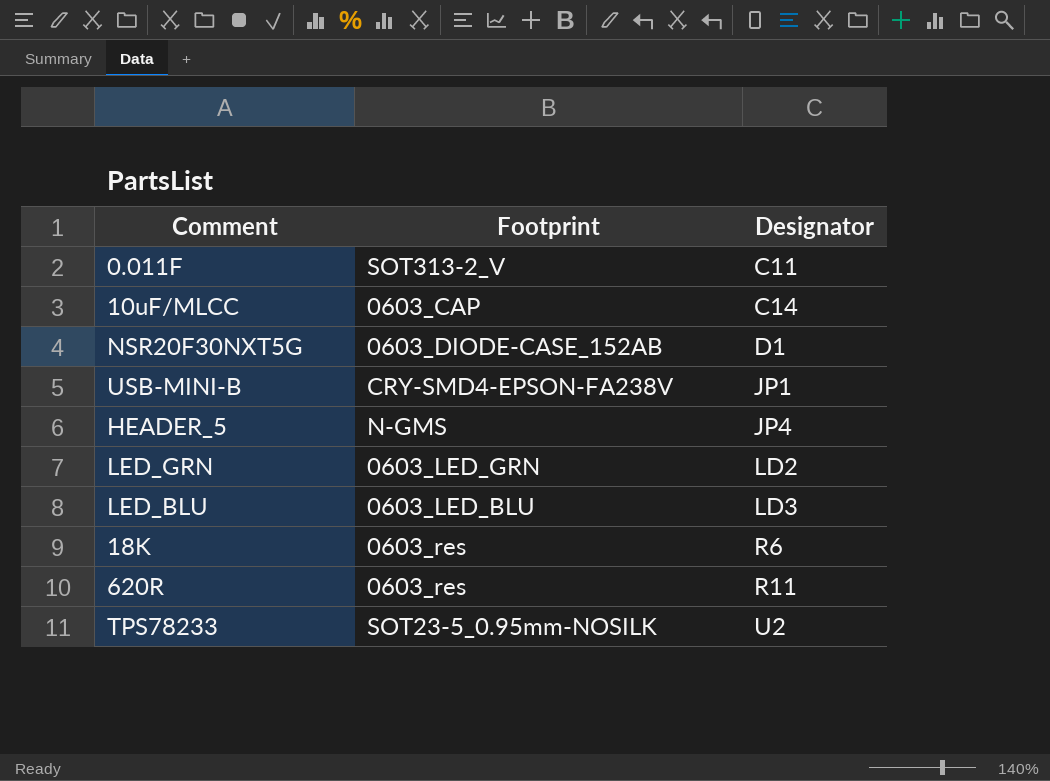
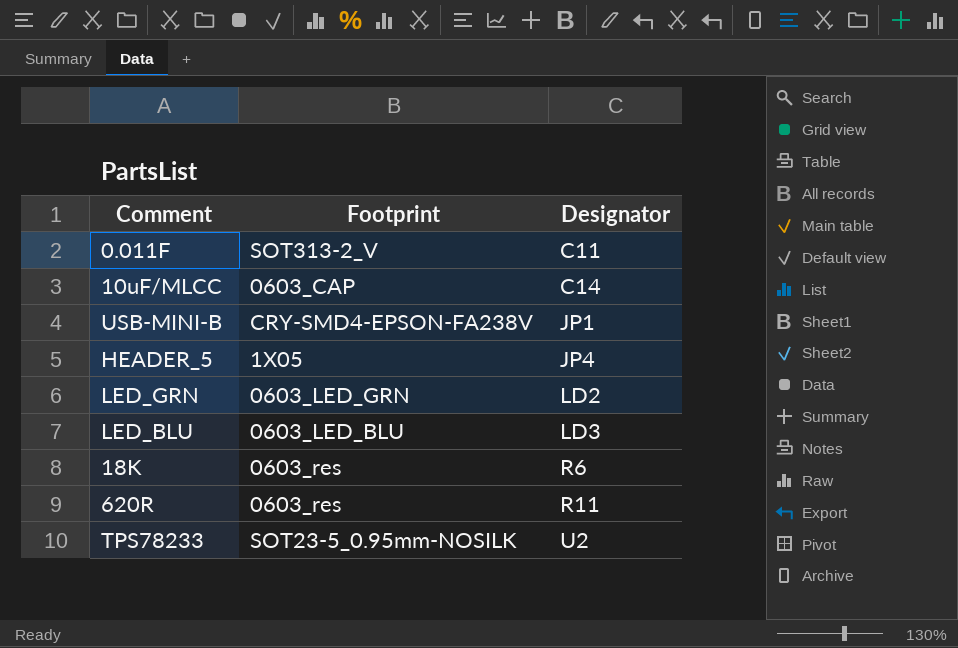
row NSR20F30NXT5G: 0603_DIODE-CASE_152AB | D1 -> none
HEADER_5 | Footprint: N-GMS -> 1X05

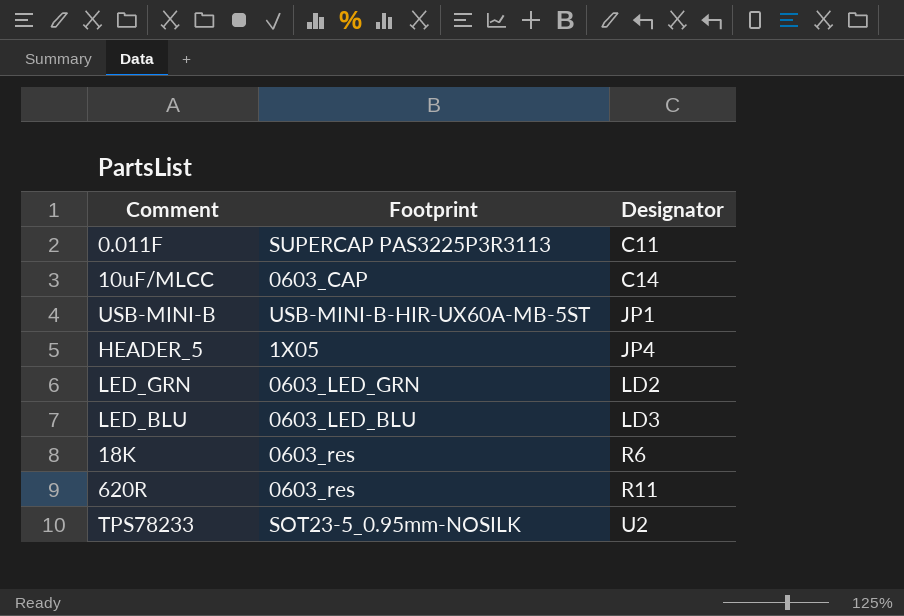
0.011F | Footprint: SOT313-2_V -> SUPERCAP PAS3225P3R3113
USB-MINI-B | Footprint: CRY-SMD4-EPSON-FA238V -> USB-MINI-B-HIR-UX60A-MB-5ST

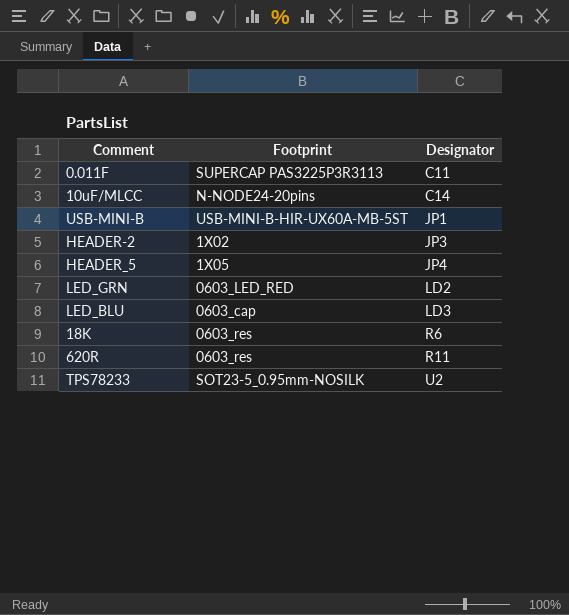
10uF/MLCC | Footprint: 0603_CAP -> N-NODE24-20pins
row HEADER-2: none -> 1X02 | JP3
LED_GRN | Footprint: 0603_LED_GRN -> 0603_LED_RED
LED_BLU | Footprint: 0603_LED_BLU -> 0603_cap

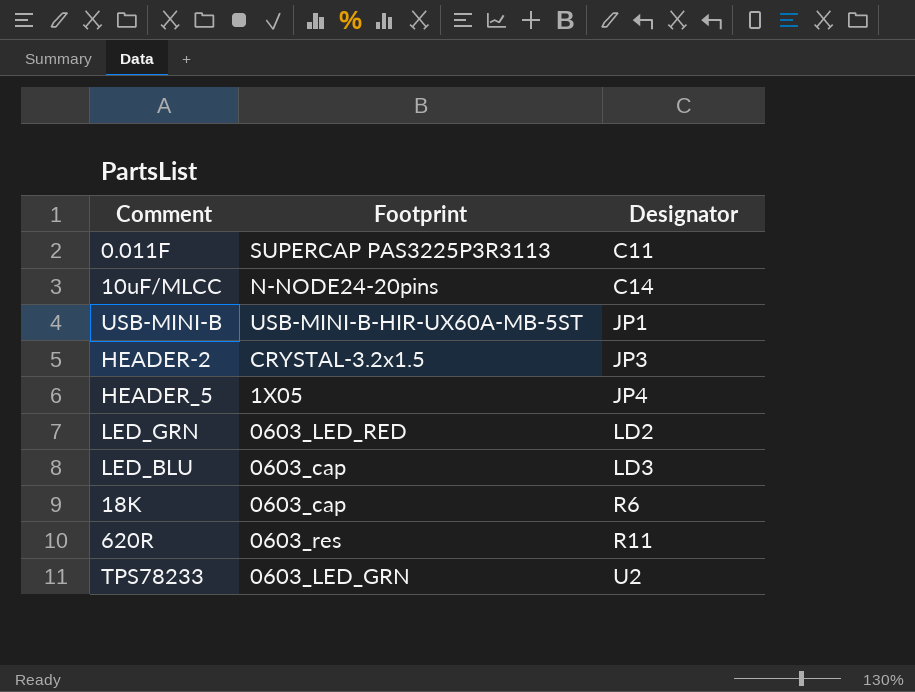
HEADER-2 | Footprint: 1X02 -> CRYSTAL-3.2x1.5
18K | Footprint: 0603_res -> 0603_cap
TPS78233 | Footprint: SOT23-5_0.95mm-NOSILK -> 0603_LED_GRN

